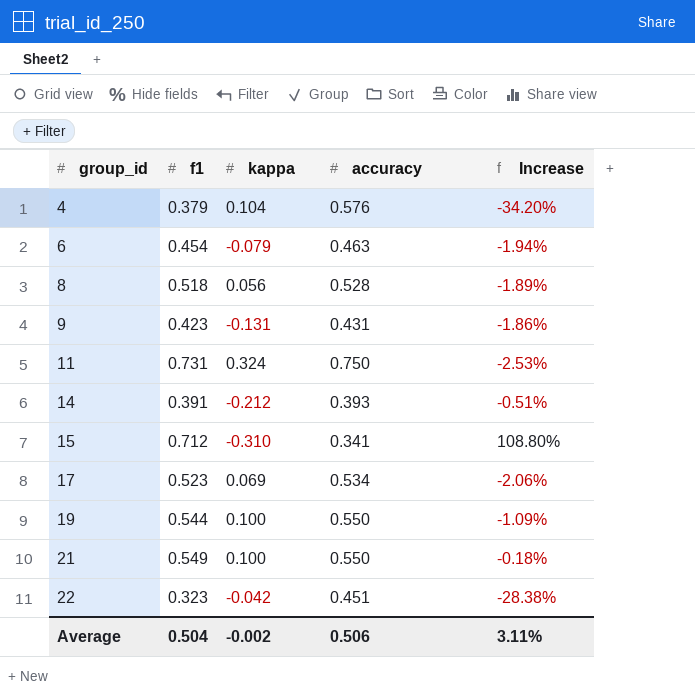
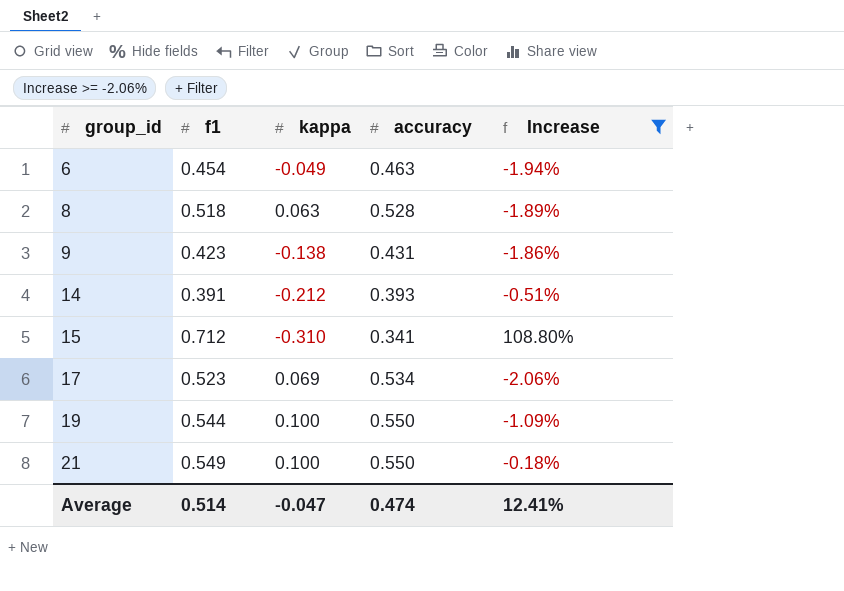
filter: none -> Increase >= -2.06%
6 | kappa: -0.079 -> -0.049
8 | kappa: 0.056 -> 0.063
9 | kappa: -0.131 -> -0.138
Average | f1: 0.504 -> 0.514
Average | kappa: -0.002 -> -0.047
Average | accuracy: 0.506 -> 0.474
Average | Increase: 3.11% -> 12.41%

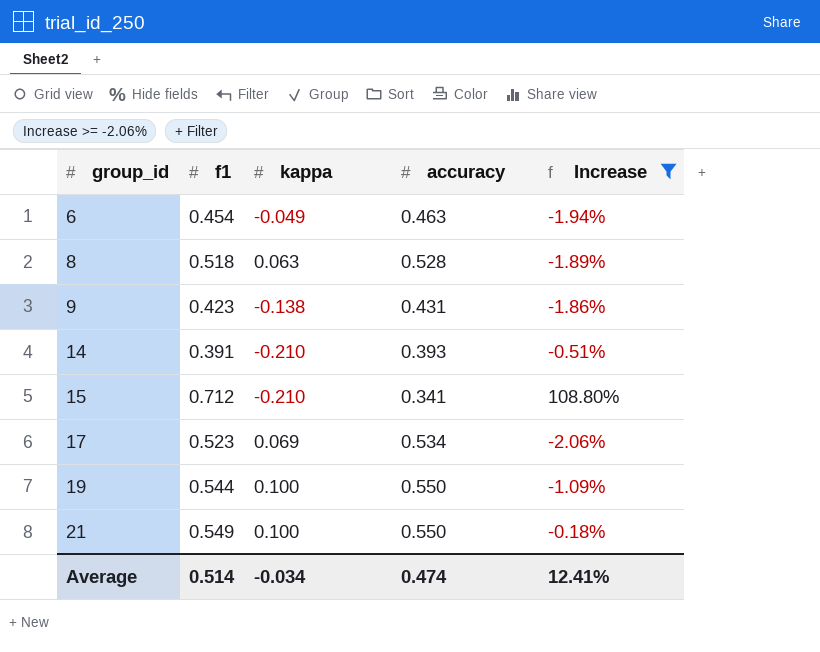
14 | kappa: -0.212 -> -0.210
15 | kappa: -0.310 -> -0.210
Average | kappa: -0.047 -> -0.034

